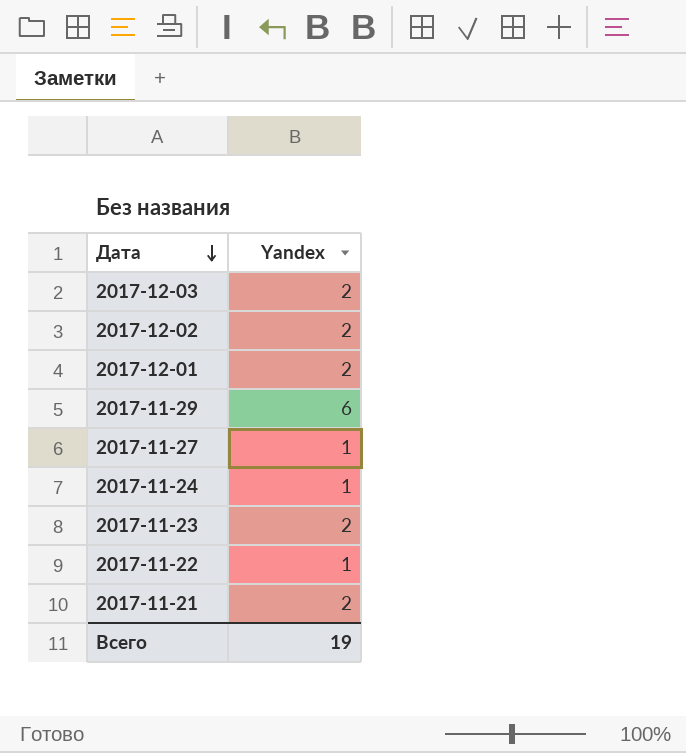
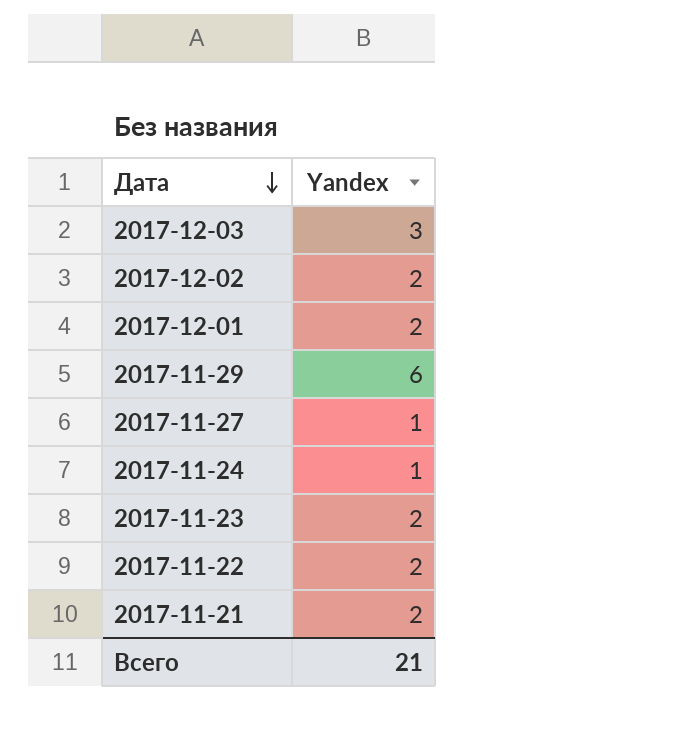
2017-12-03 | Yandex: 2 -> 3
2017-11-22 | Yandex: 1 -> 2
Всего | Yandex: 19 -> 21

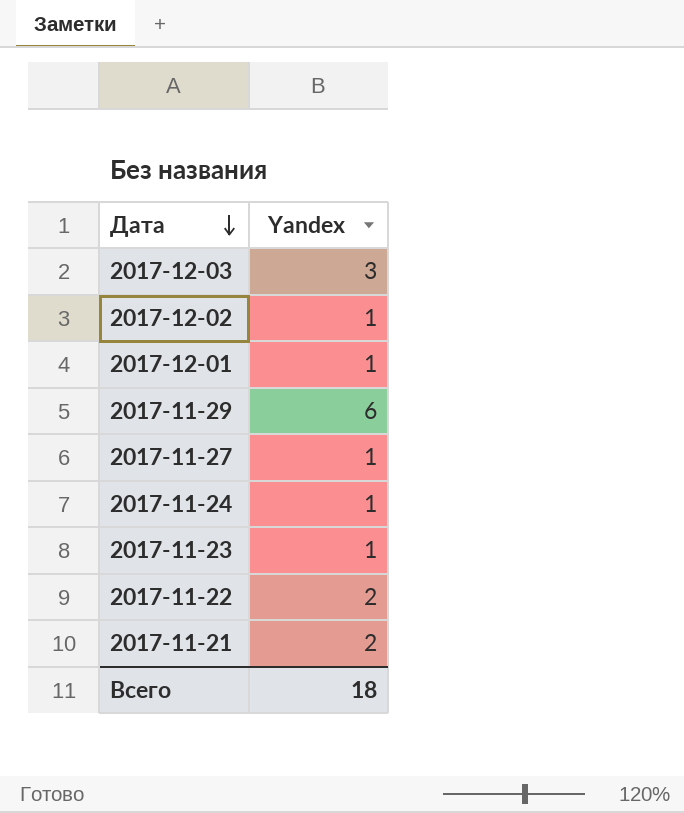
2017-12-02 | Yandex: 2 -> 1
2017-12-01 | Yandex: 2 -> 1
2017-11-23 | Yandex: 2 -> 1
Всего | Yandex: 21 -> 18

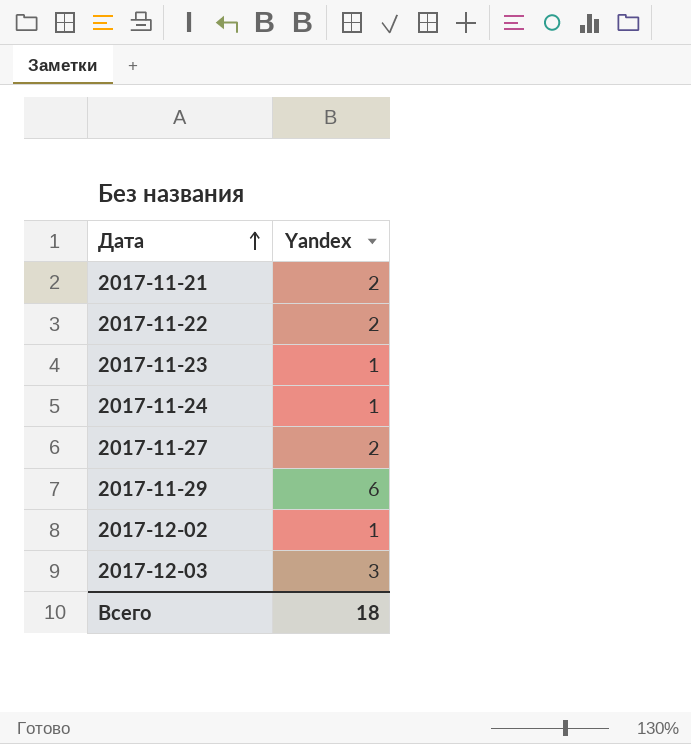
row order: Дата descending -> Дата ascending
row 2017-12-01: 1 -> none
2017-11-27 | Yandex: 1 -> 2

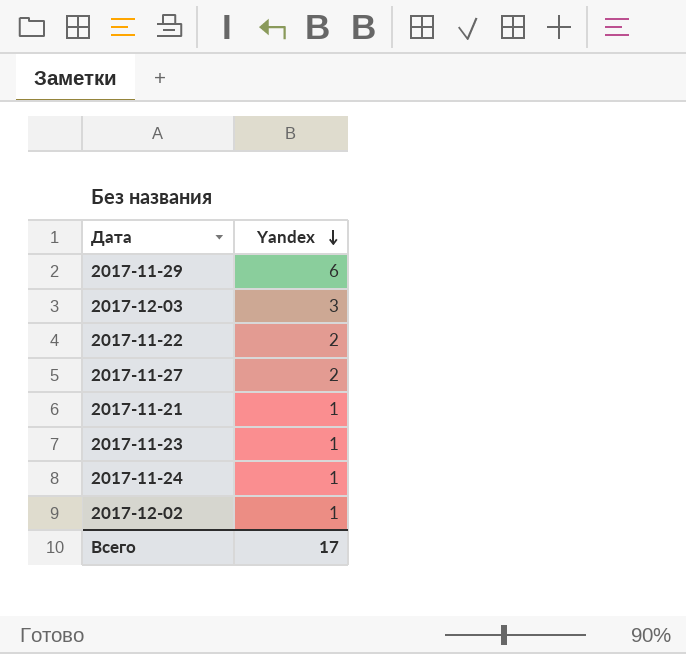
row order: Дата ascending -> Yandex descending
2017-11-21 | Yandex: 2 -> 1
Всего | Yandex: 18 -> 17

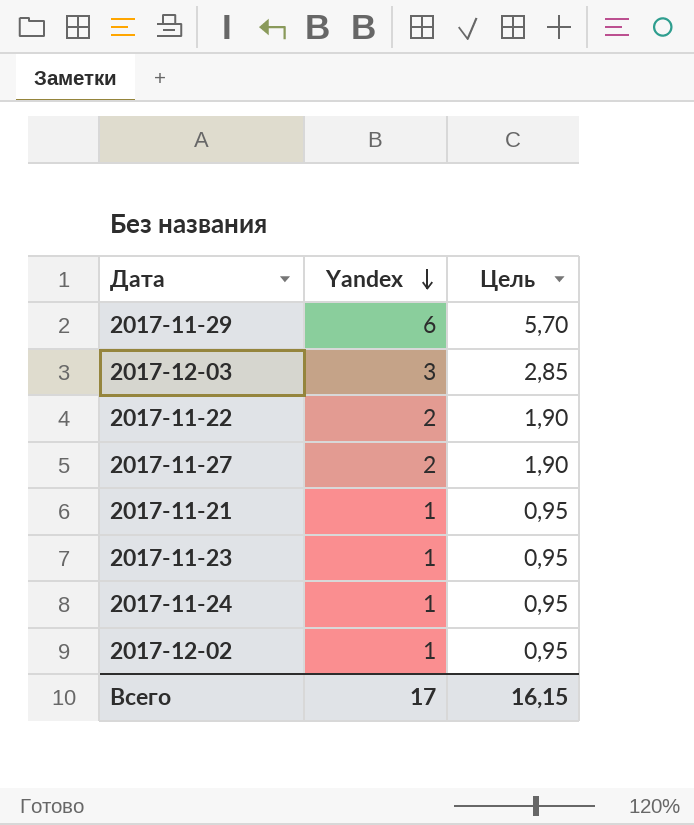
column Цель | formula: none -> [Yandex] * 0,95

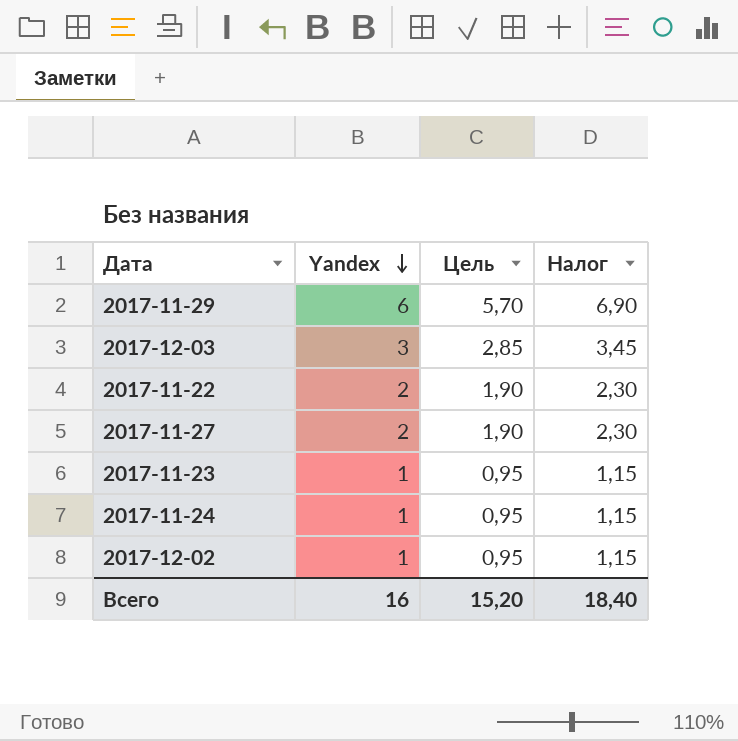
column Налог | formula: none -> [Yandex] * 1,15
row 2017-11-21: 1 | 0,95 -> none
Всего | Yandex: 17 -> 16
Всего | Цель: 16,15 -> 15,20

